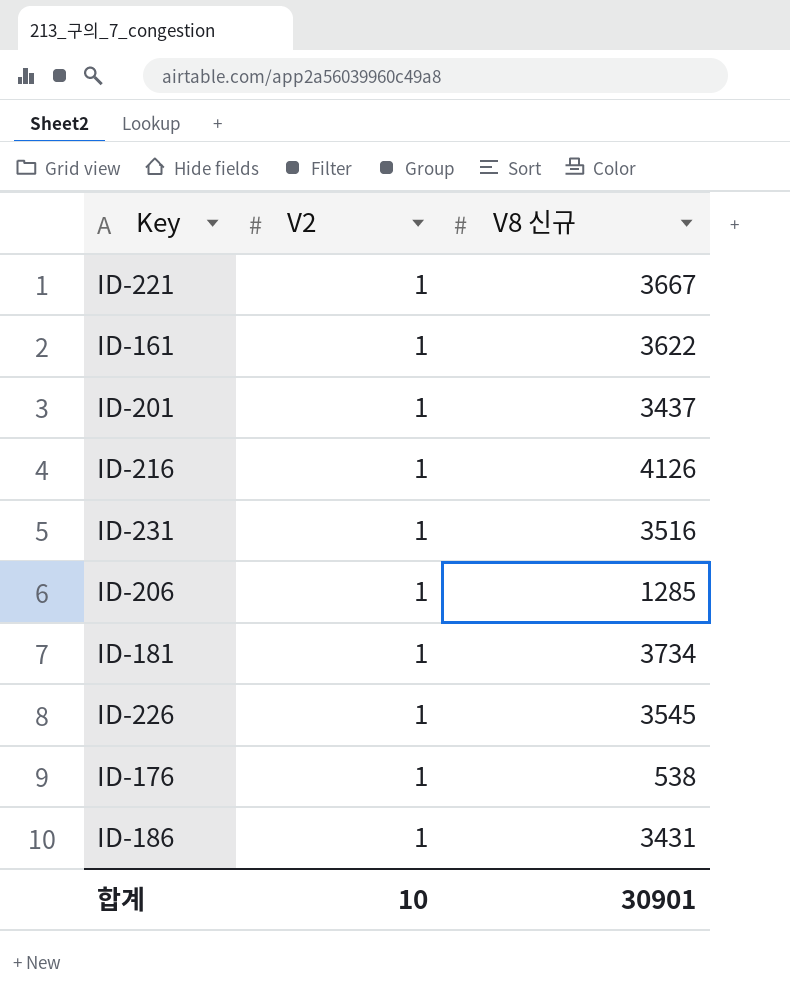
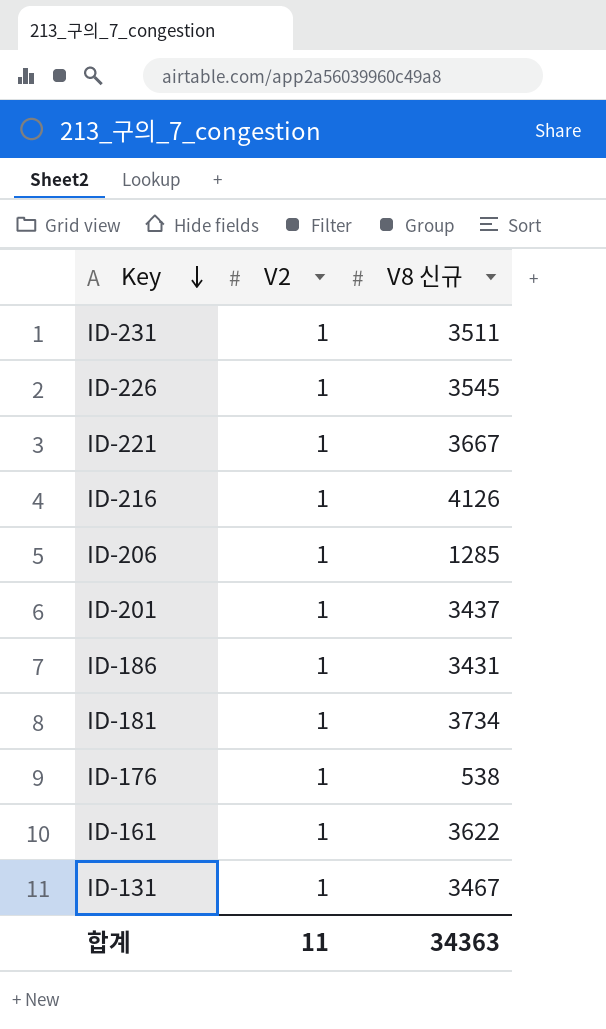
row order: none -> Key descending
ID-231 | V8 신규: 3516 -> 3511
row ID-131: none -> 1 | 3467
합계 | V2: 10 -> 11
합계 | V8 신규: 30901 -> 34363

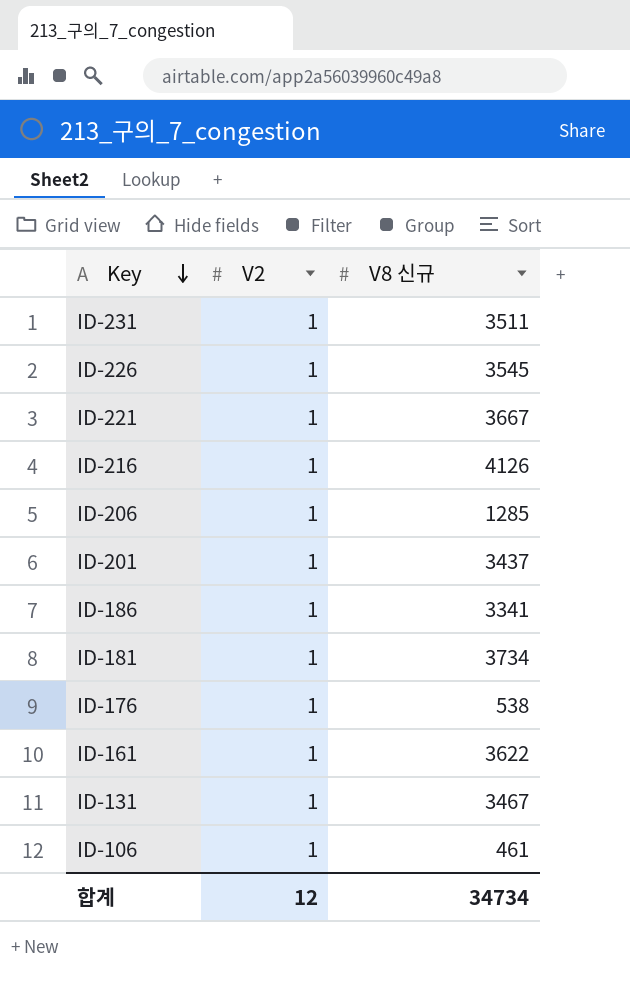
ID-186 | V8 신규: 3431 -> 3341
row ID-106: none -> 1 | 461
합계 | V2: 11 -> 12
합계 | V8 신규: 34363 -> 34734

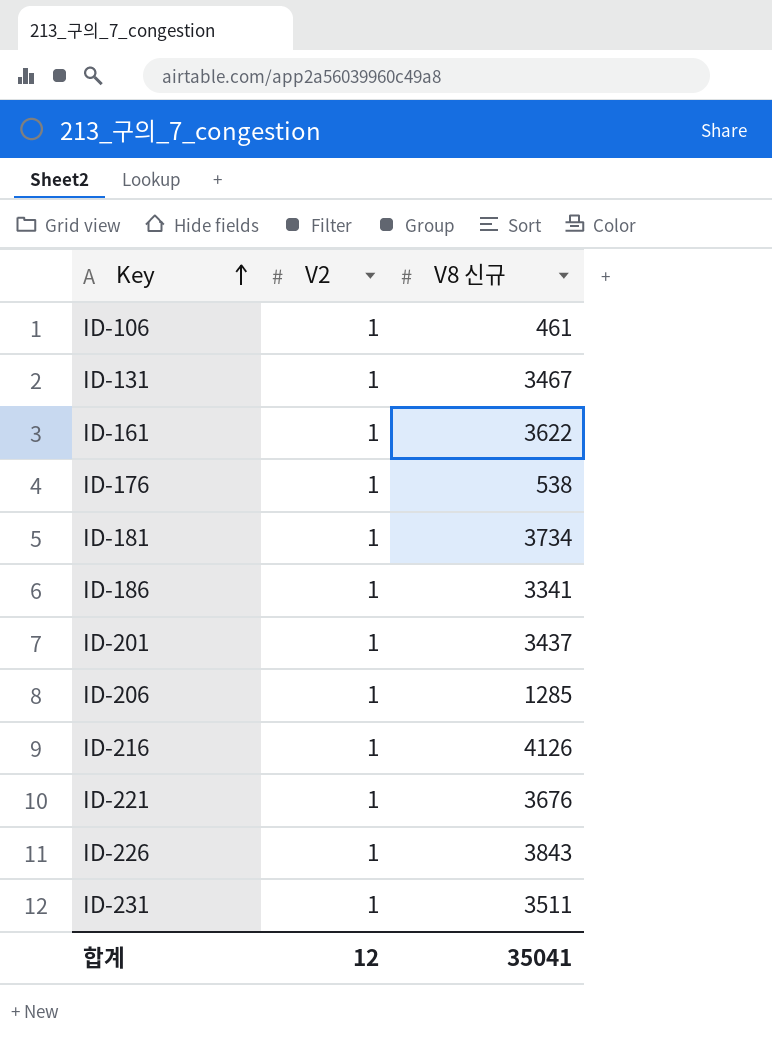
row order: Key descending -> Key ascending
ID-221 | V8 신규: 3667 -> 3676
ID-226 | V8 신규: 3545 -> 3843
합계 | V8 신규: 34734 -> 35041

